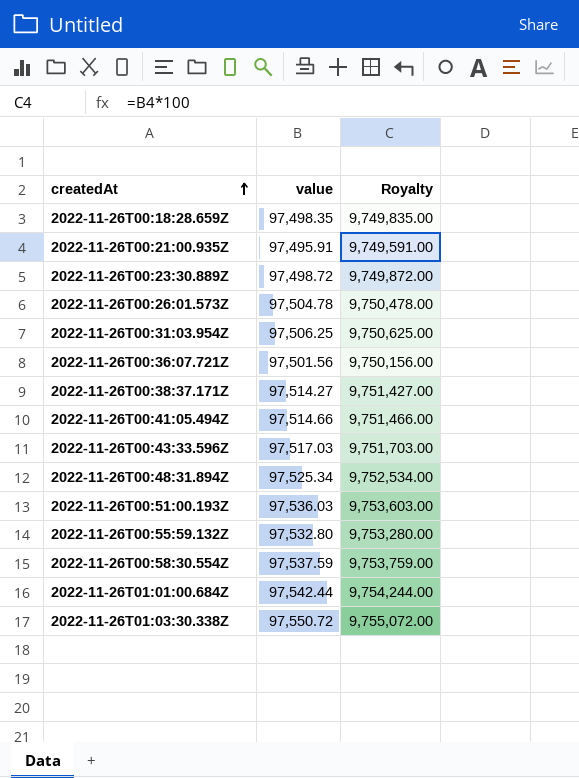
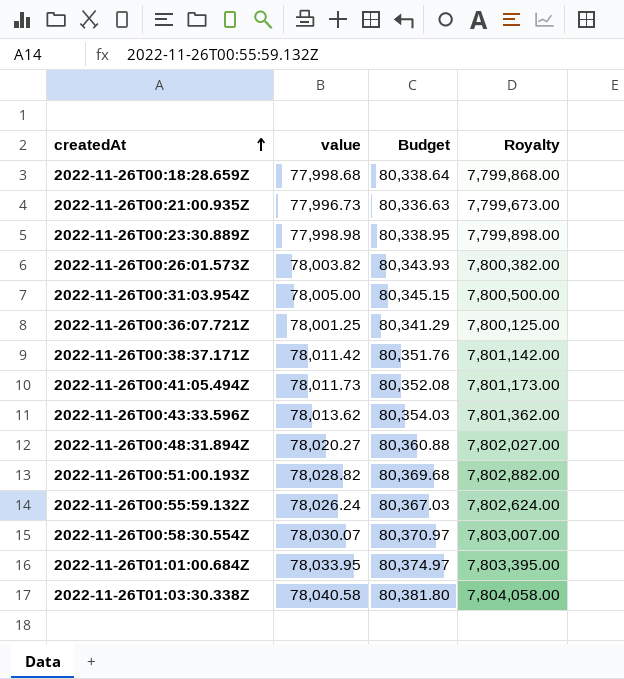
column Budget | formula: none -> [value] * 1.03
2022-11-26T00:18:28.659Z | value: 97,498.35 -> 77,998.68
2022-11-26T00:18:28.659Z | Royalty: 9,749,835.00 -> 7,799,868.00
2022-11-26T00:21:00.935Z | value: 97,495.91 -> 77,996.73
2022-11-26T00:21:00.935Z | Royalty: 9,749,591.00 -> 7,799,673.00
2022-11-26T00:23:30.889Z | value: 97,498.72 -> 77,998.98
2022-11-26T00:23:30.889Z | Royalty: 9,749,872.00 -> 7,799,898.00
2022-11-26T00:26:01.573Z | value: 97,504.78 -> 78,003.82
2022-11-26T00:26:01.573Z | Royalty: 9,750,478.00 -> 7,800,382.00
2022-11-26T00:31:03.954Z | value: 97,506.25 -> 78,005.00
2022-11-26T00:31:03.954Z | Royalty: 9,750,625.00 -> 7,800,500.00
2022-11-26T00:36:07.721Z | value: 97,501.56 -> 78,001.25
2022-11-26T00:36:07.721Z | Royalty: 9,750,156.00 -> 7,800,125.00
2022-11-26T00:38:37.171Z | value: 97,514.27 -> 78,011.42
2022-11-26T00:38:37.171Z | Royalty: 9,751,427.00 -> 7,801,142.00
2022-11-26T00:41:05.494Z | value: 97,514.66 -> 78,011.73
2022-11-26T00:41:05.494Z | Royalty: 9,751,466.00 -> 7,801,173.00
2022-11-26T00:43:33.596Z | value: 97,517.03 -> 78,013.62
2022-11-26T00:43:33.596Z | Royalty: 9,751,703.00 -> 7,801,362.00
2022-11-26T00:48:31.894Z | value: 97,525.34 -> 78,020.27
2022-11-26T00:48:31.894Z | Royalty: 9,752,534.00 -> 7,802,027.00
2022-11-26T00:51:00.193Z | value: 97,536.03 -> 78,028.82
2022-11-26T00:51:00.193Z | Royalty: 9,753,603.00 -> 7,802,882.00
2022-11-26T00:55:59.132Z | value: 97,532.80 -> 78,026.24
2022-11-26T00:55:59.132Z | Royalty: 9,753,280.00 -> 7,802,624.00
2022-11-26T00:58:30.554Z | value: 97,537.59 -> 78,030.07
2022-11-26T00:58:30.554Z | Royalty: 9,753,759.00 -> 7,803,007.00
2022-11-26T01:01:00.684Z | value: 97,542.44 -> 78,033.95
2022-11-26T01:01:00.684Z | Royalty: 9,754,244.00 -> 7,803,395.00
2022-11-26T01:03:30.338Z | value: 97,550.72 -> 78,040.58
2022-11-26T01:03:30.338Z | Royalty: 9,755,072.00 -> 7,804,058.00

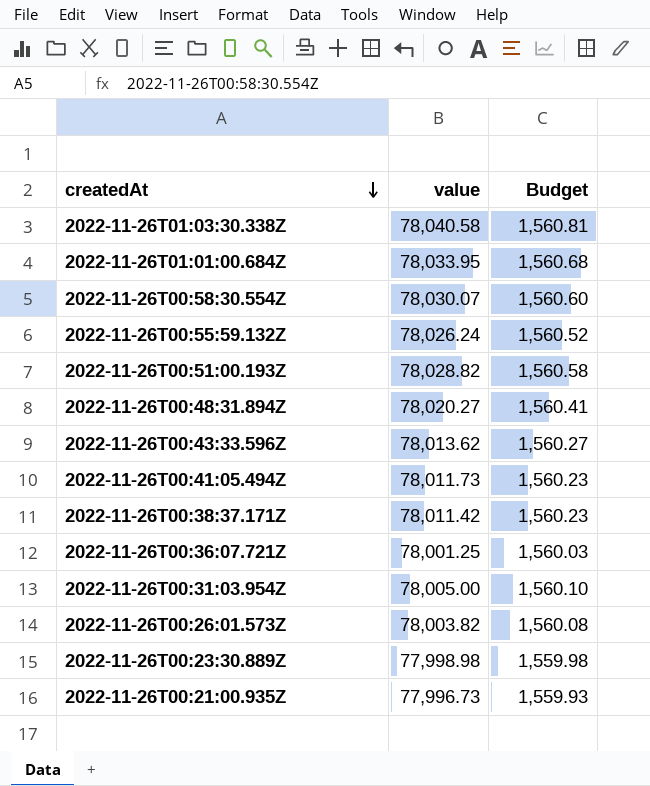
row order: createdAt ascending -> createdAt descending
column Royalty | formula: [value] * 100 -> none
column Budget | formula: [value] * 1.03 -> [value] * 0.02
row 2022-11-26T00:18:28.659Z: 77,998.68 | 80,338.64 | 7,799,868.00 -> none

